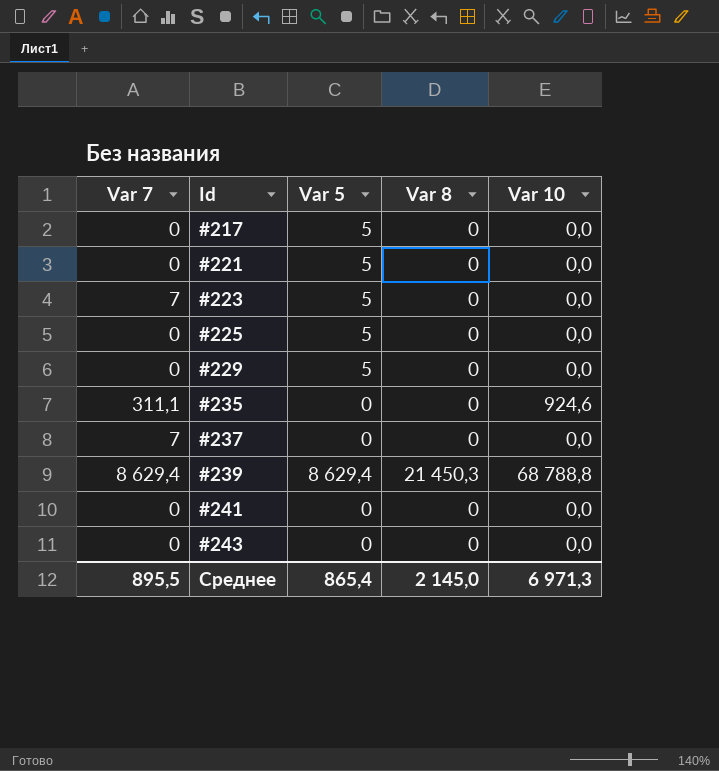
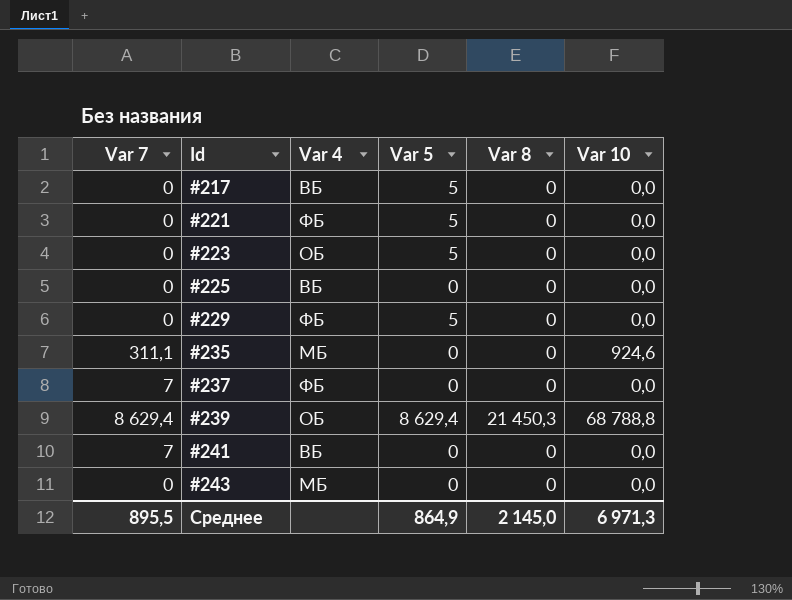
column Var 4 | position: none -> 3
#223 | Var 7: 7 -> 0
#225 | Var 5: 5 -> 0
#241 | Var 7: 0 -> 7
Среднее | Var 5: 865,4 -> 864,9

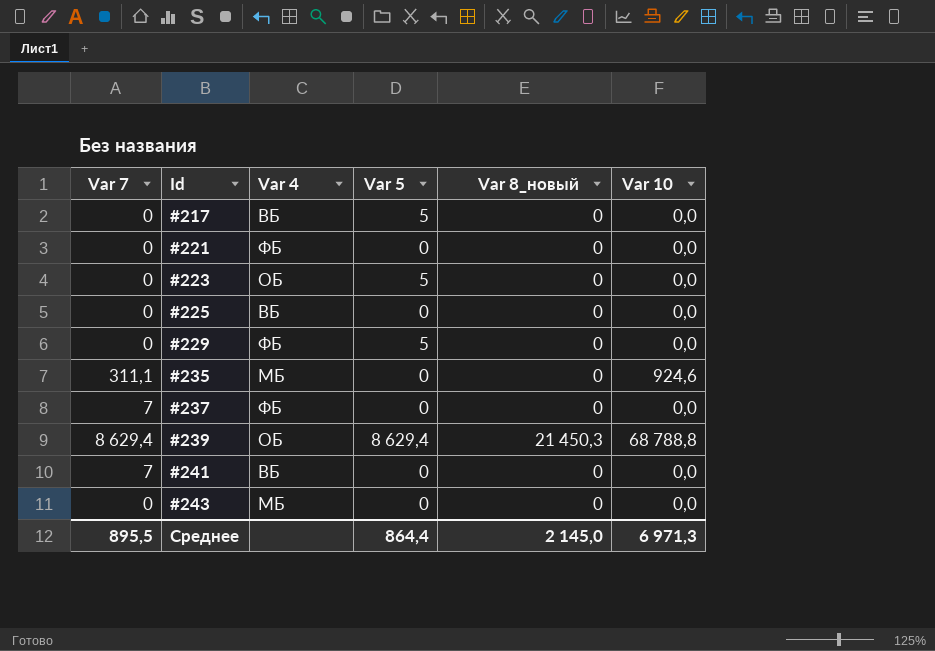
column name: Var 8 -> Var 8_новый
#221 | Var 5: 5 -> 0
Среднее | Var 5: 864,9 -> 864,4

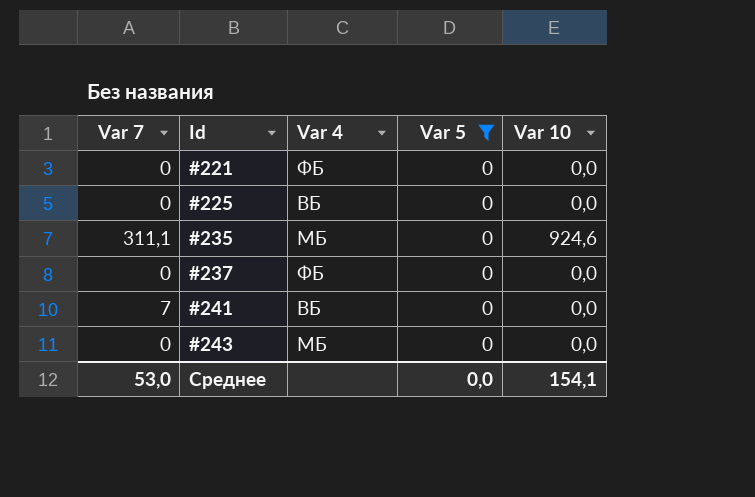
filter: none -> Var 5 = 0
column Var 8_новый | position: 5 -> none
#237 | Var 7: 7 -> 0
Среднее | Var 7: 895,5 -> 53,0
Среднее | Var 5: 864,4 -> 0,0
Среднее | Var 10: 6 971,3 -> 154,1

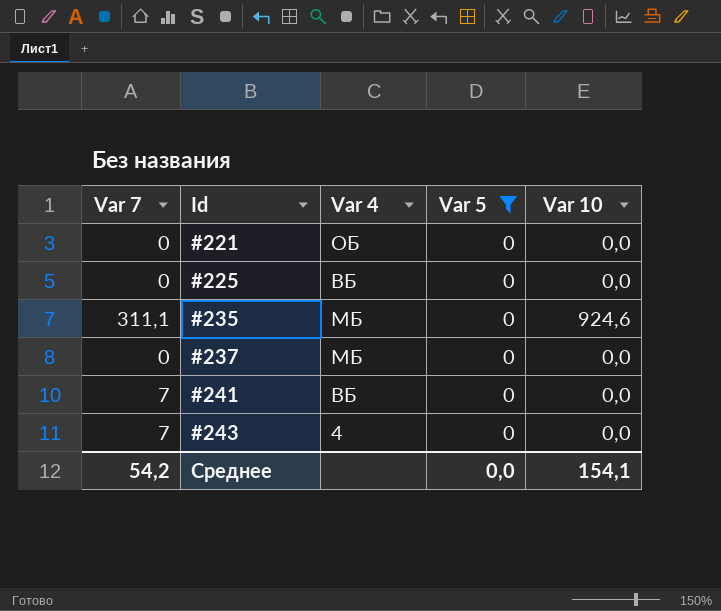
#221 | Var 4: ФБ -> ОБ
#237 | Var 4: ФБ -> МБ
#243 | Var 7: 0 -> 7
#243 | Var 4: МБ -> 4
Среднее | Var 7: 53,0 -> 54,2

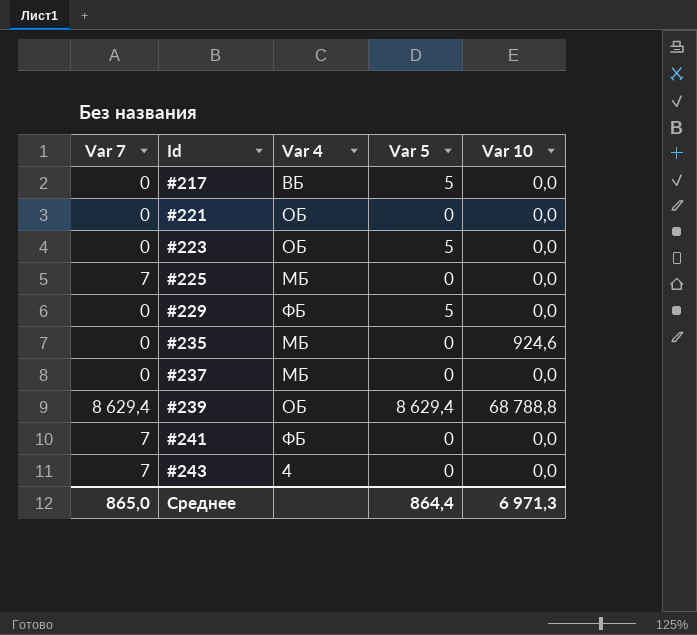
filter: Var 5 = 0 -> none
#225 | Var 7: 0 -> 7
#225 | Var 4: ВБ -> МБ
#235 | Var 7: 311,1 -> 0
#241 | Var 4: ВБ -> ФБ
Среднее | Var 7: 54,2 -> 865,0
Среднее | Var 5: 0,0 -> 864,4
Среднее | Var 10: 154,1 -> 6 971,3

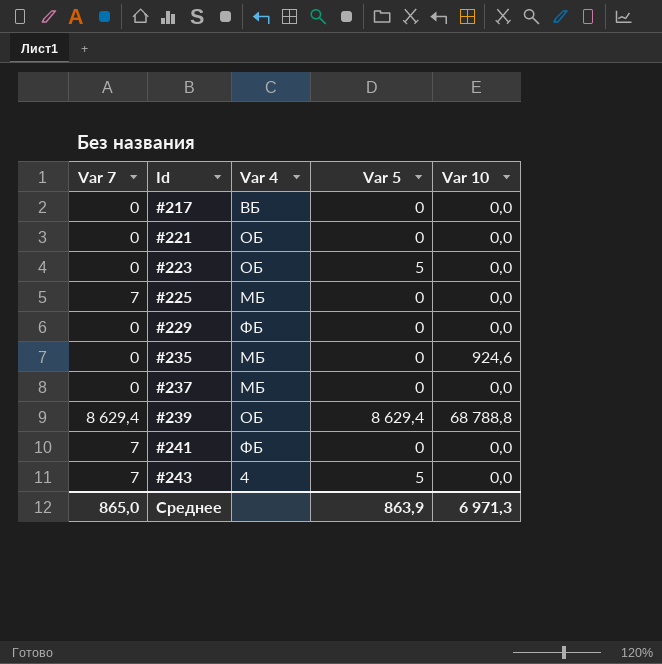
#217 | Var 5: 5 -> 0
#229 | Var 5: 5 -> 0
#243 | Var 5: 0 -> 5
Среднее | Var 5: 864,4 -> 863,9

